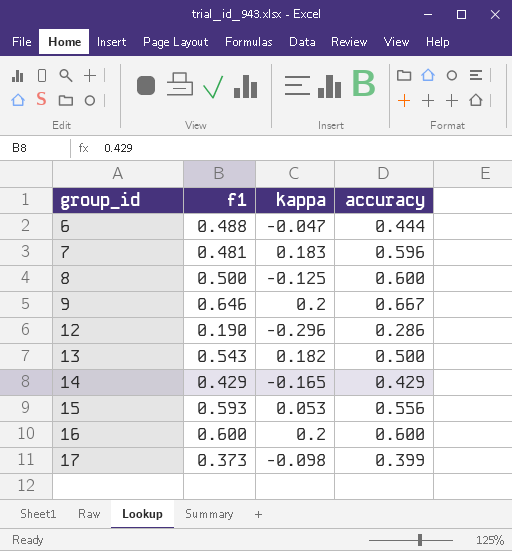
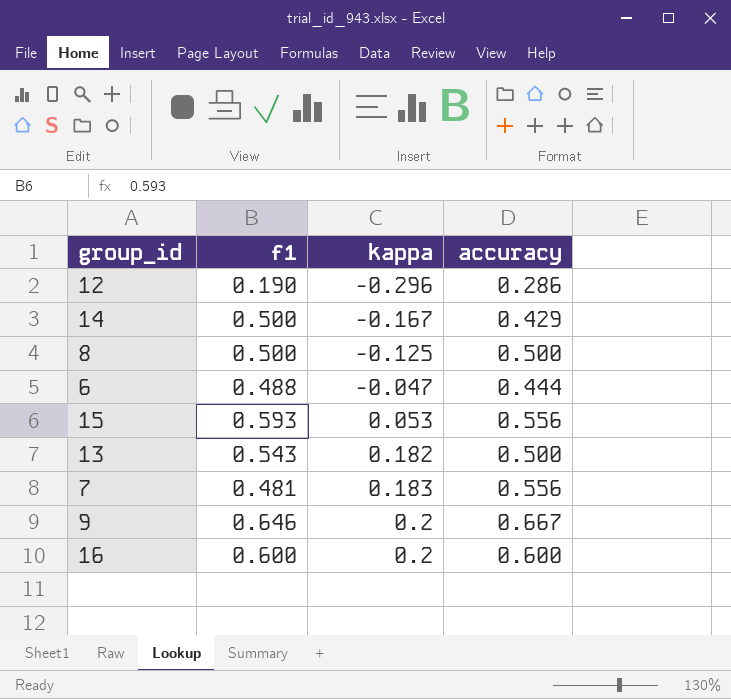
row order: group_id ascending -> kappa ascending
row 17: 0.373 | -0.098 | 0.399 -> none
14 | f1: 0.429 -> 0.500
14 | kappa: -0.165 -> -0.167
8 | accuracy: 0.600 -> 0.500
7 | accuracy: 0.596 -> 0.556

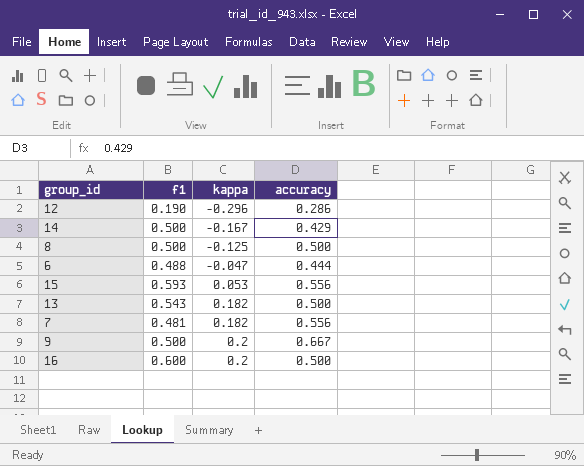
7 | kappa: 0.183 -> 0.182
9 | f1: 0.646 -> 0.500
16 | accuracy: 0.600 -> 0.500

